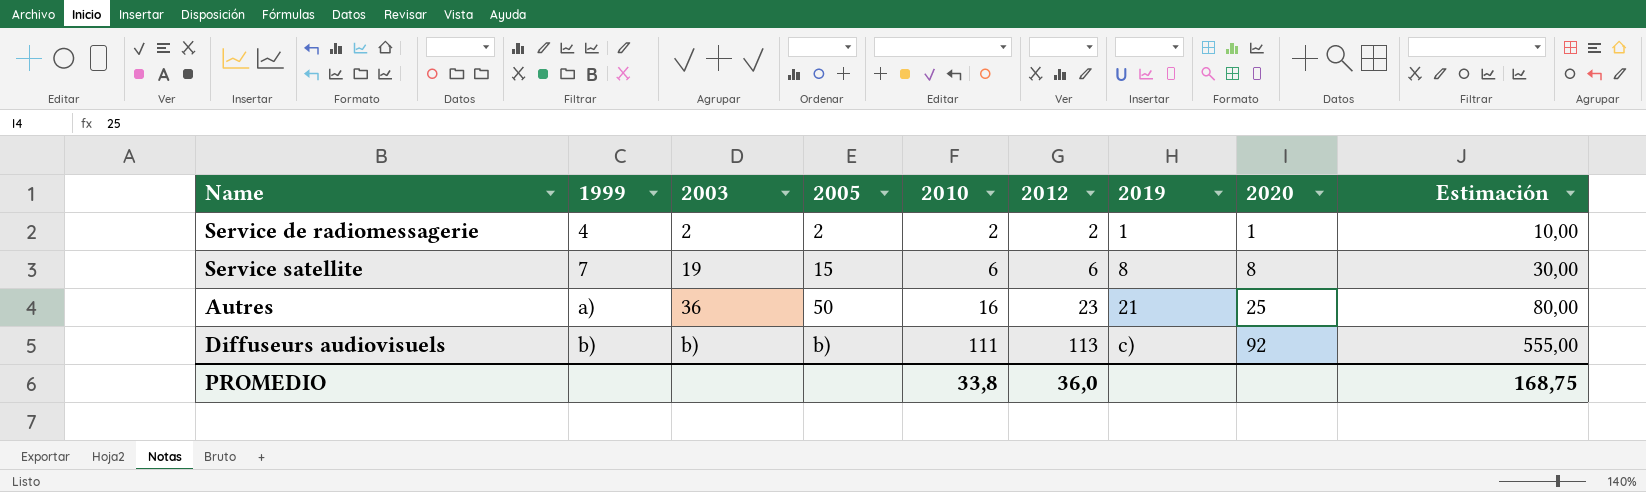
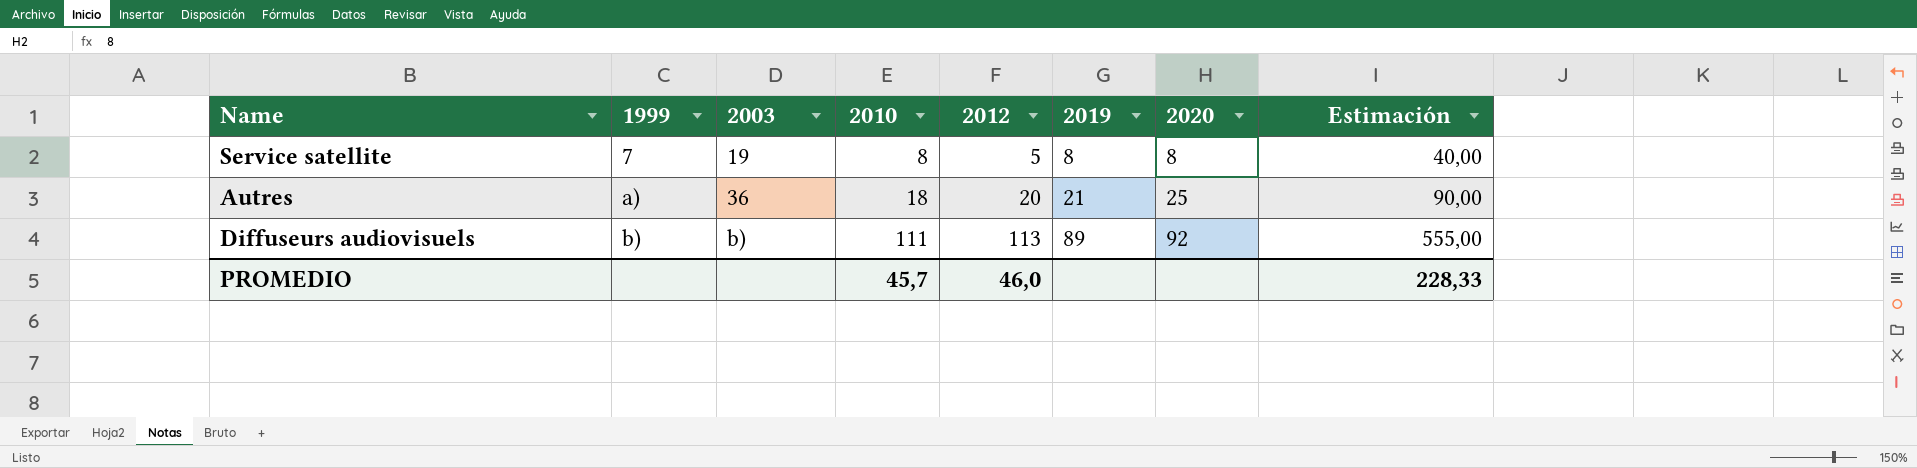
column 2005 | position: 4 -> none
row Service de radiomessagerie: 4 | 2 | 2 | 2 | 2 | 1 | 1 | 10,00 -> none
Service satellite | 2010: 6 -> 8
Service satellite | 2012: 6 -> 5
Service satellite | Estimación: 30,00 -> 40,00
Autres | 2010: 16 -> 18
Autres | 2012: 23 -> 20
Autres | Estimación: 80,00 -> 90,00
Diffuseurs audiovisuels | 2019: c) -> 89
PROMEDIO | 2010: 33,8 -> 45,7
PROMEDIO | 2012: 36,0 -> 46,0
PROMEDIO | Estimación: 168,75 -> 228,33

